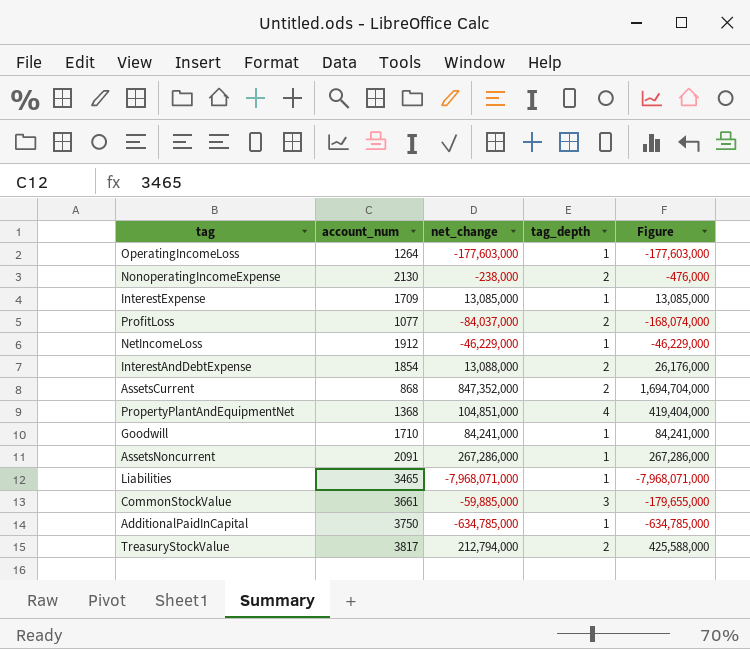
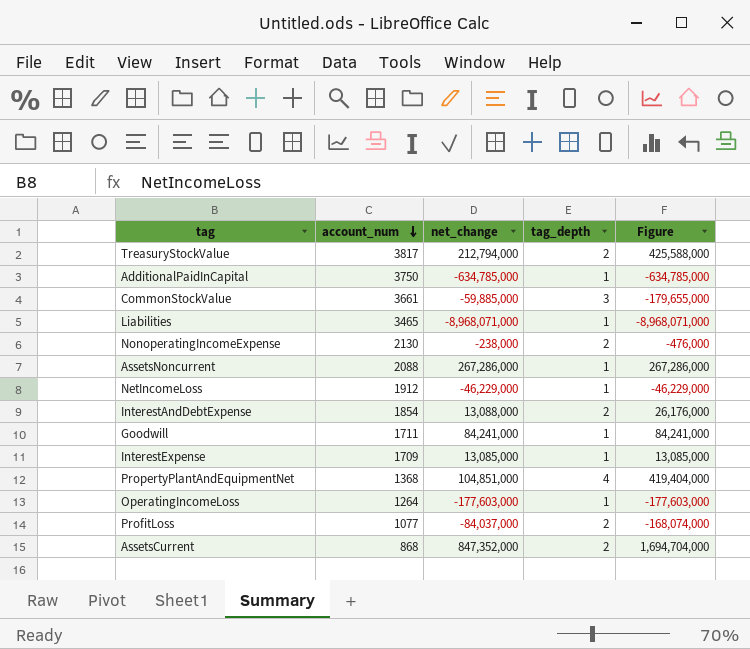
row order: none -> account_num descending
Liabilities | net_change: -7,968,071,000 -> -8,968,071,000
Liabilities | Figure: -7,968,071,000 -> -8,968,071,000
AssetsNoncurrent | account_num: 2091 -> 2088
Goodwill | account_num: 1710 -> 1711

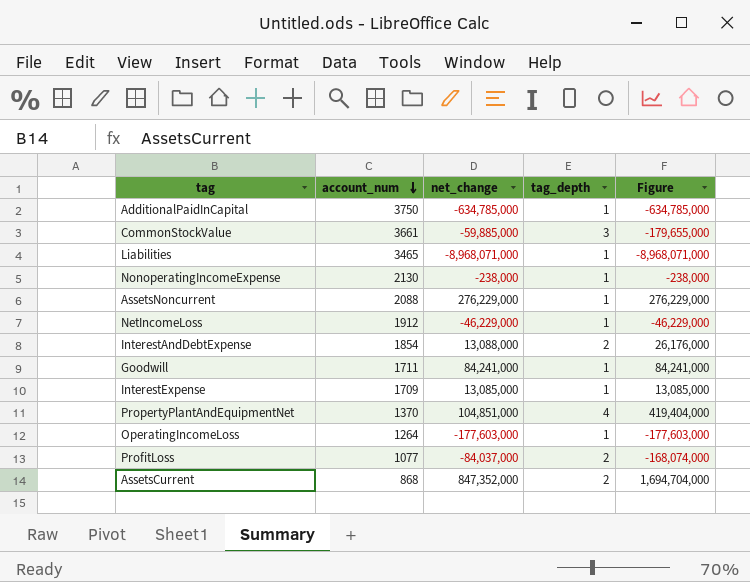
row TreasuryStockValue: 3817 | 212,794,000 | 2 | 425,588,000 -> none
NonoperatingIncomeExpense | tag_depth: 2 -> 1
NonoperatingIncomeExpense | Figure: -476,000 -> -238,000
AssetsNoncurrent | net_change: 267,286,000 -> 276,229,000
AssetsNoncurrent | Figure: 267,286,000 -> 276,229,000
PropertyPlantAndEquipmentNet | account_num: 1368 -> 1370

